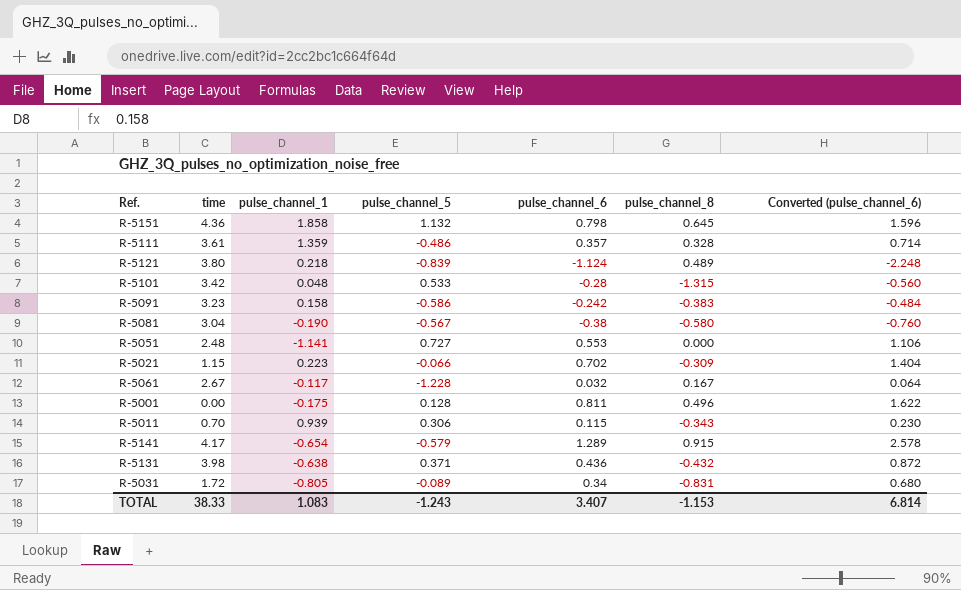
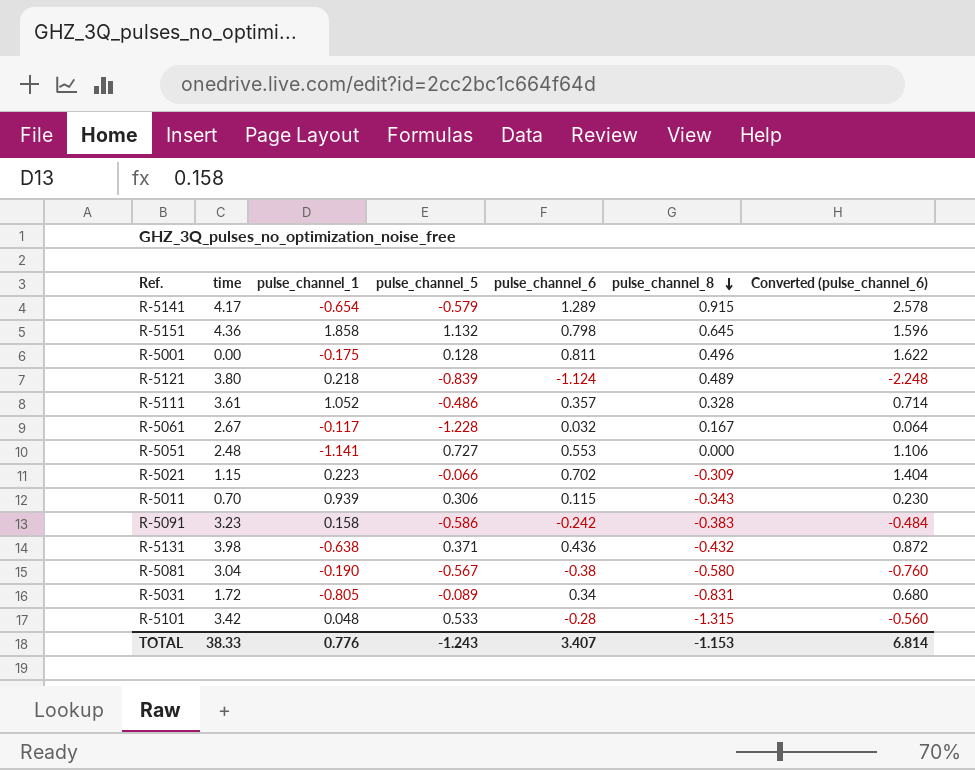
row order: none -> pulse_channel_8 descending
R-5111 | pulse_channel_1: 1.359 -> 1.052
TOTAL | pulse_channel_1: 1.083 -> 0.776

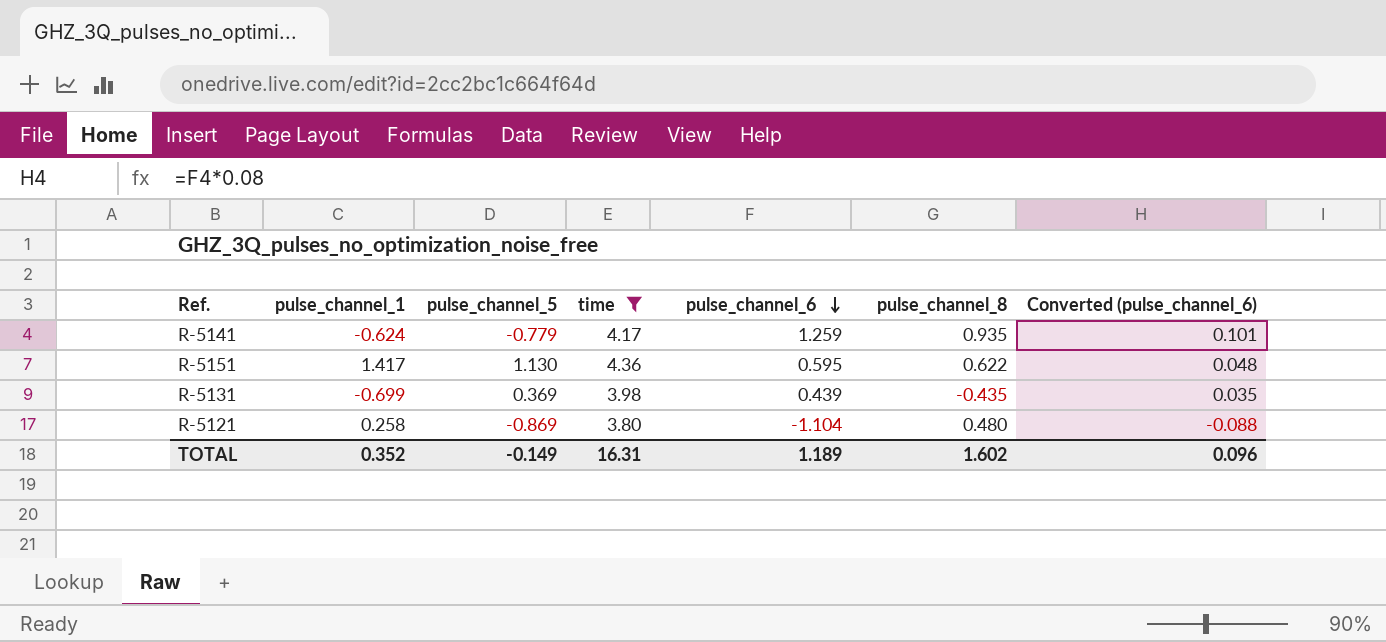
filter: none -> time >= 3.80
row order: pulse_channel_8 descending -> pulse_channel_6 descending
column time | position: 2 -> 4
column Converted (pulse_channel_6) | formula: [pulse_channel_6] * 2 -> [pulse_channel_6] * 0.08
R-5141 | pulse_channel_1: -0.654 -> -0.624
R-5141 | pulse_channel_5: -0.579 -> -0.779
R-5141 | pulse_channel_6: 1.289 -> 1.259
R-5141 | pulse_channel_8: 0.915 -> 0.935
R-5151 | pulse_channel_1: 1.858 -> 1.417
R-5151 | pulse_channel_5: 1.132 -> 1.130
R-5151 | pulse_channel_6: 0.798 -> 0.595
R-5151 | pulse_channel_8: 0.645 -> 0.622
R-5131 | pulse_channel_1: -0.638 -> -0.699
R-5131 | pulse_channel_5: 0.371 -> 0.369
R-5131 | pulse_channel_6: 0.436 -> 0.439
R-5131 | pulse_channel_8: -0.432 -> -0.435
R-5121 | pulse_channel_1: 0.218 -> 0.258
R-5121 | pulse_channel_5: -0.839 -> -0.869
R-5121 | pulse_channel_6: -1.124 -> -1.104
R-5121 | pulse_channel_8: 0.489 -> 0.480
TOTAL | pulse_channel_1: 0.776 -> 0.352
TOTAL | pulse_channel_5: -1.243 -> -0.149
TOTAL | time: 38.33 -> 16.31
TOTAL | pulse_channel_6: 3.407 -> 1.189
TOTAL | pulse_channel_8: -1.153 -> 1.602
TOTAL | Converted (pulse_channel_6): 6.814 -> 0.096

